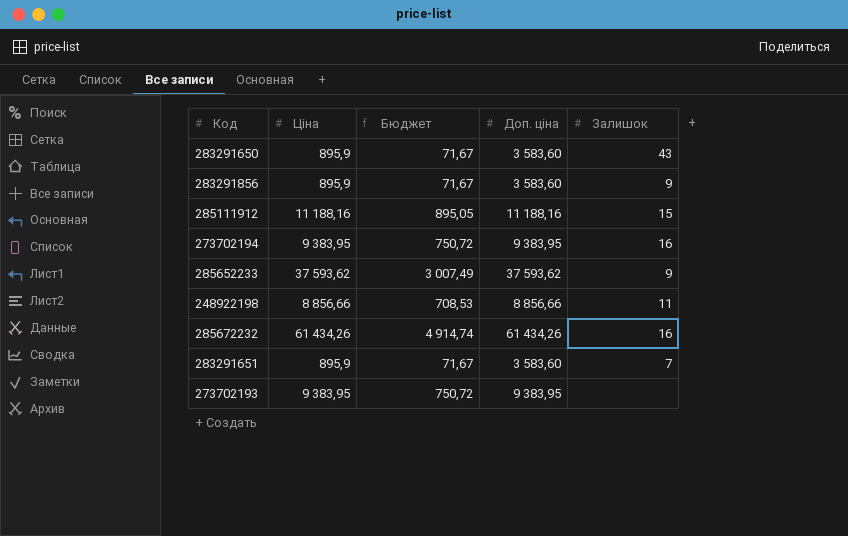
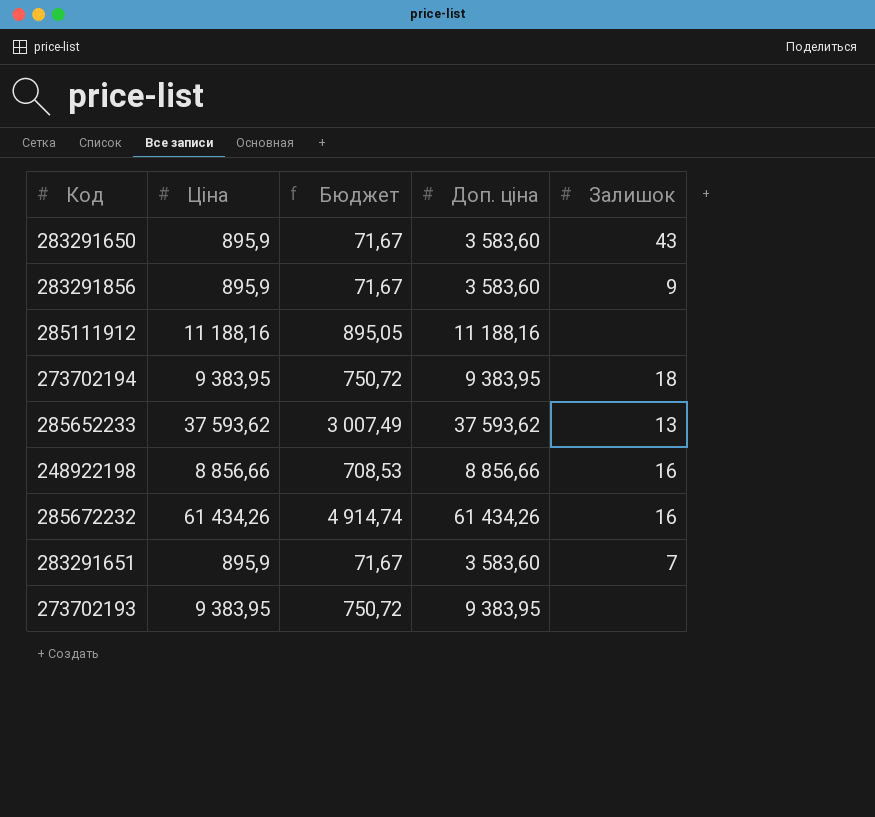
285111912 | Залишок: 15 -> none
273702194 | Залишок: 16 -> 18
285652233 | Залишок: 9 -> 13
248922198 | Залишок: 11 -> 16

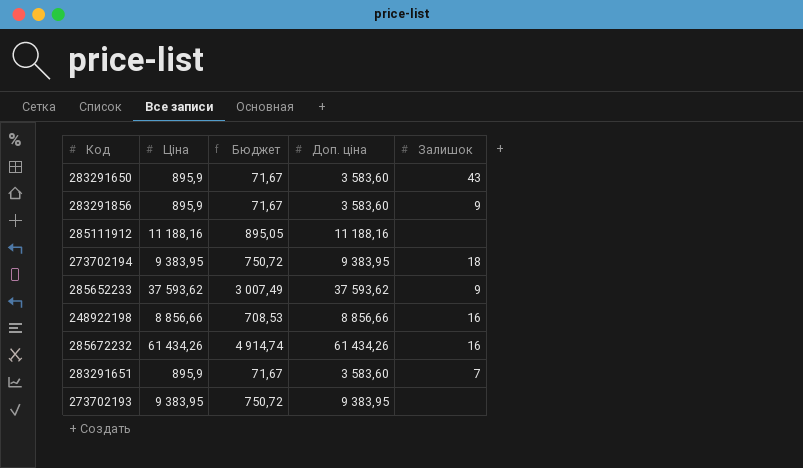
285652233 | Залишок: 13 -> 9

